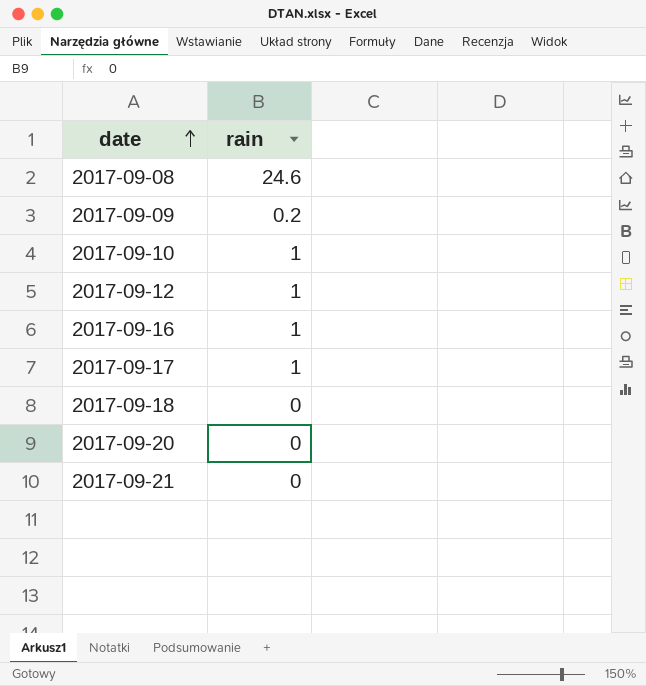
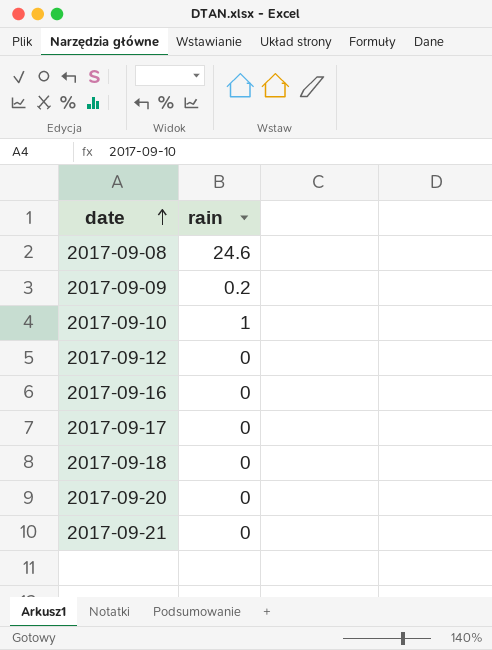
2017-09-12 | rain: 1 -> 0
2017-09-16 | rain: 1 -> 0
2017-09-17 | rain: 1 -> 0

